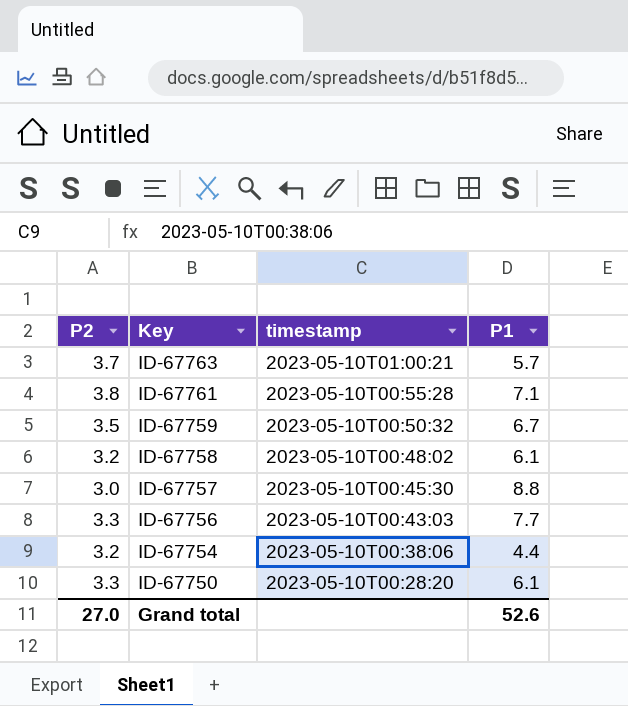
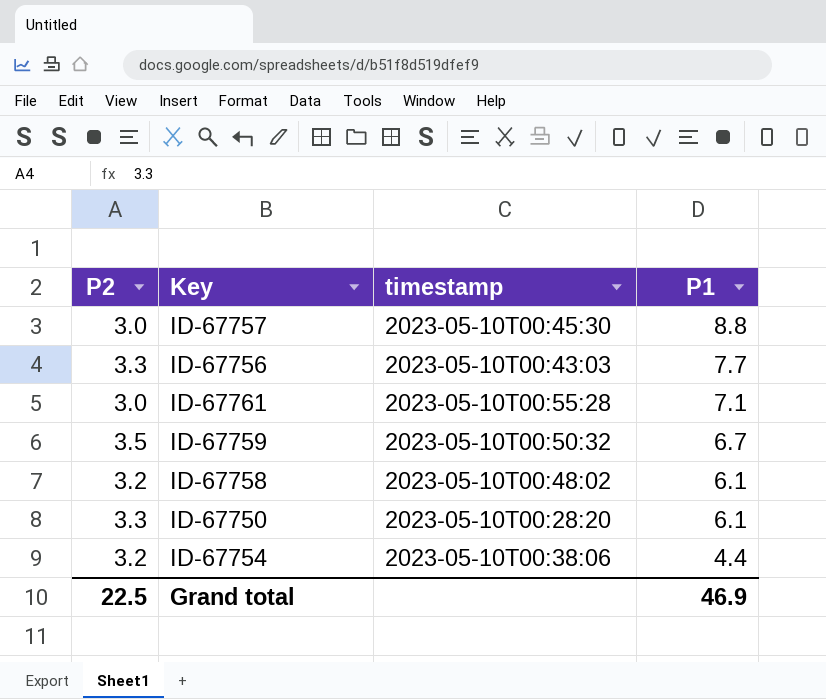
row order: Key descending -> P1 descending
row ID-67763: 3.7 | 2023-05-10T01:00:21 | 5.7 -> none
ID-67761 | P2: 3.8 -> 3.0
Grand total | P2: 27.0 -> 22.5
Grand total | P1: 52.6 -> 46.9

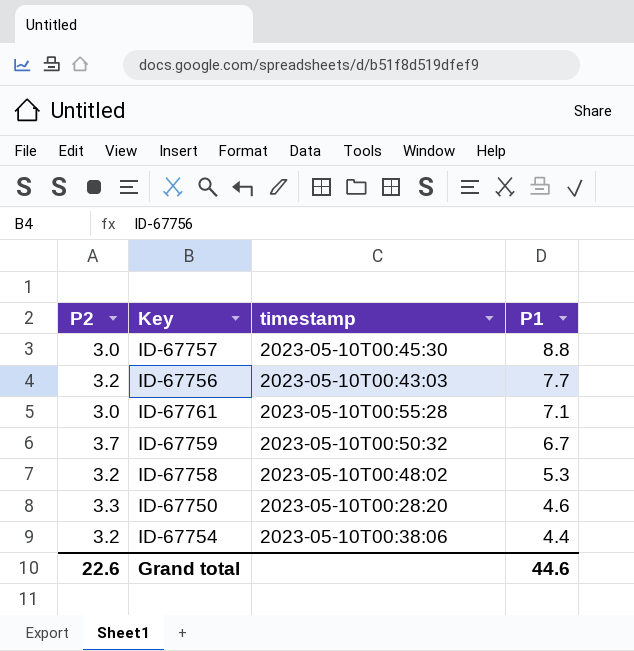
ID-67756 | P2: 3.3 -> 3.2
ID-67759 | P2: 3.5 -> 3.7
ID-67758 | P1: 6.1 -> 5.3
ID-67750 | P1: 6.1 -> 4.6
Grand total | P2: 22.5 -> 22.6
Grand total | P1: 46.9 -> 44.6

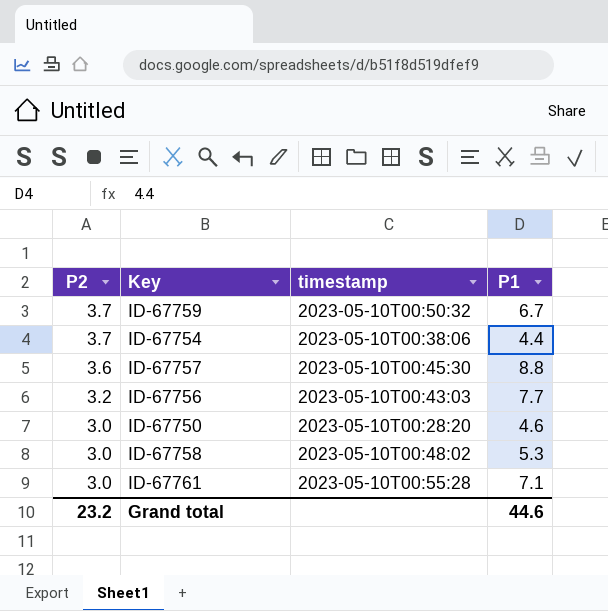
row order: P1 descending -> P2 descending
ID-67754 | P2: 3.2 -> 3.7
ID-67757 | P2: 3.0 -> 3.6
ID-67750 | P2: 3.3 -> 3.0
ID-67758 | P2: 3.2 -> 3.0
Grand total | P2: 22.6 -> 23.2

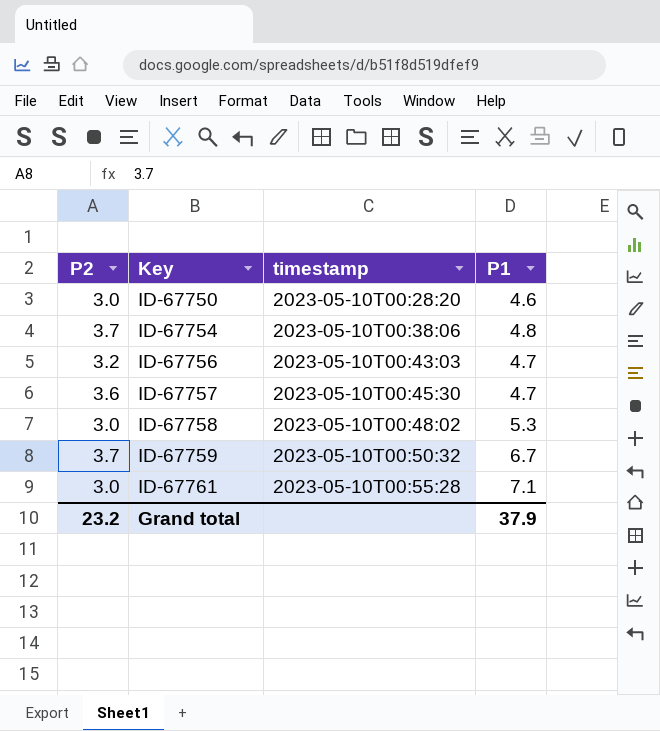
row order: P2 descending -> Key ascending
ID-67754 | P1: 4.4 -> 4.8
ID-67756 | P1: 7.7 -> 4.7
ID-67757 | P1: 8.8 -> 4.7
Grand total | P1: 44.6 -> 37.9

